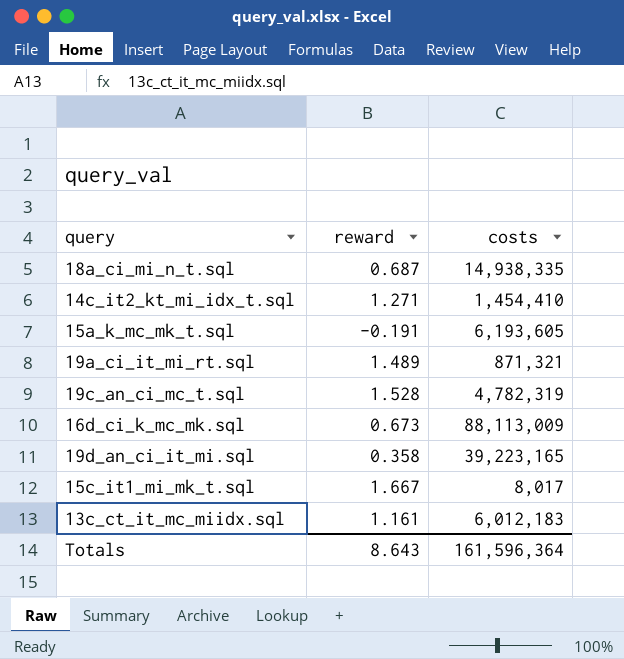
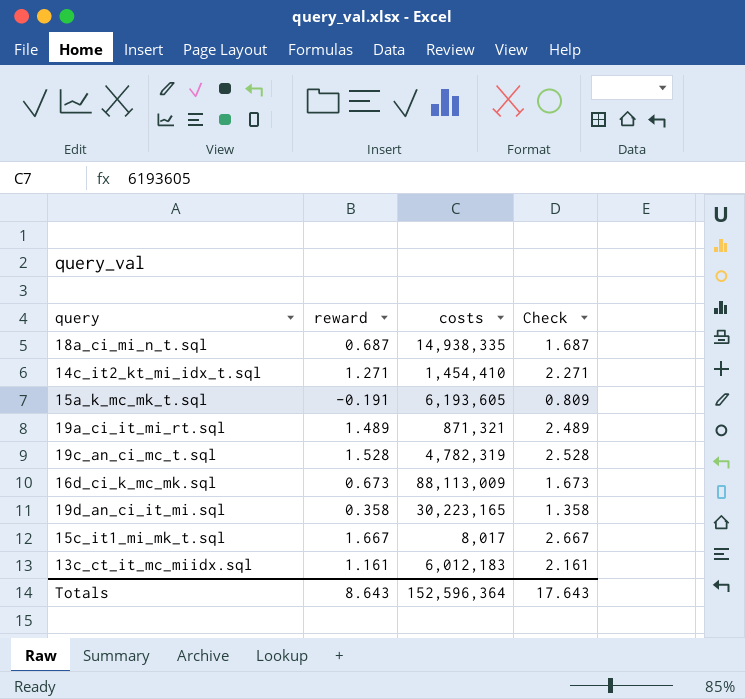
column Check | formula: none -> [reward] + 1
19d_an_ci_it_mi.sql | costs: 39,223,165 -> 30,223,165
Totals | costs: 161,596,364 -> 152,596,364

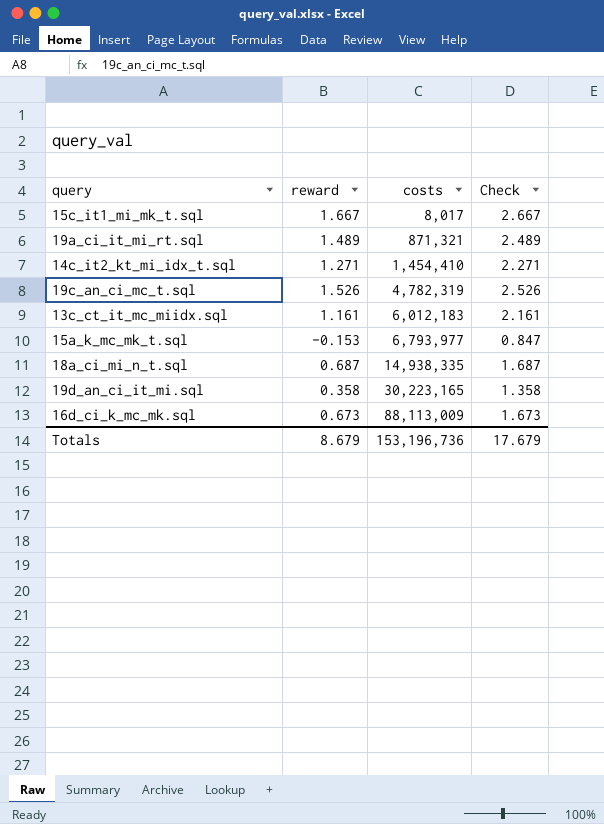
row order: none -> costs ascending
19c_an_ci_mc_t.sql | reward: 1.528 -> 1.526
19c_an_ci_mc_t.sql | Check: 2.528 -> 2.526
15a_k_mc_mk_t.sql | reward: -0.191 -> -0.153
15a_k_mc_mk_t.sql | costs: 6,193,605 -> 6,793,977
15a_k_mc_mk_t.sql | Check: 0.809 -> 0.847
Totals | reward: 8.643 -> 8.679
Totals | costs: 152,596,364 -> 153,196,736
Totals | Check: 17.643 -> 17.679

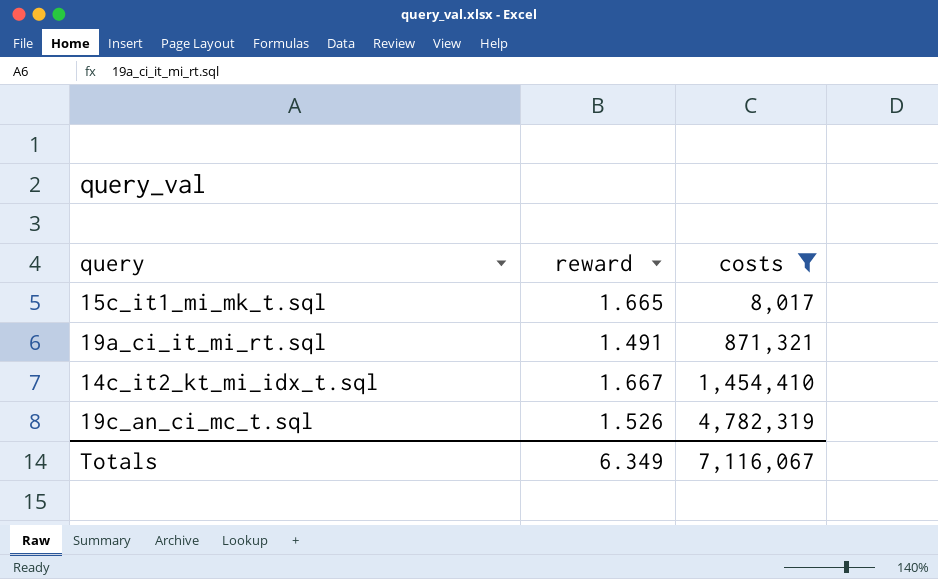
filter: none -> costs <= 4,782,319
column Check | formula: [reward] + 1 -> none
15c_it1_mi_mk_t.sql | reward: 1.667 -> 1.665
19a_ci_it_mi_rt.sql | reward: 1.489 -> 1.491
14c_it2_kt_mi_idx_t.sql | reward: 1.271 -> 1.667
Totals | reward: 8.679 -> 6.349
Totals | costs: 153,196,736 -> 7,116,067

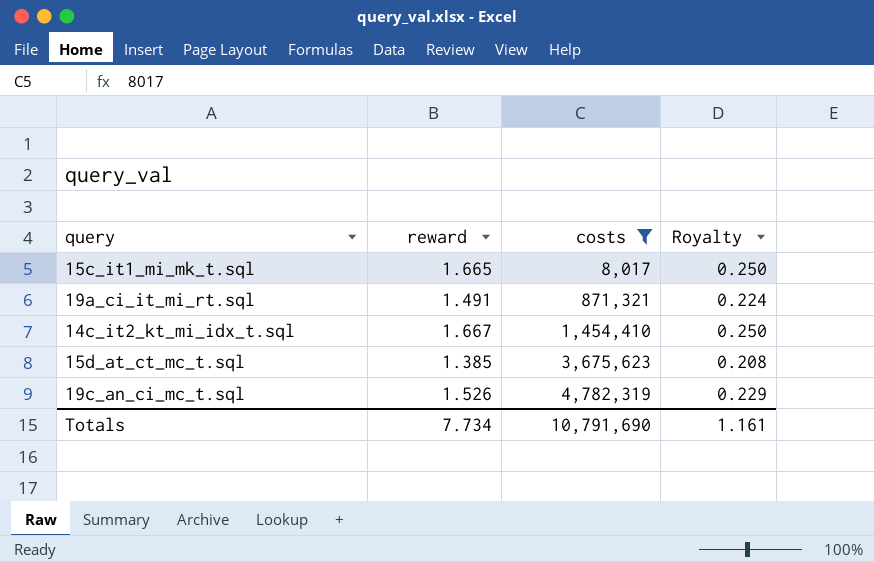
column Royalty | formula: none -> [reward] * 0.15
row 15d_at_ct_mc_t.sql: none -> 1.385 | 3,675,623 | 0.208
Totals | reward: 6.349 -> 7.734
Totals | costs: 7,116,067 -> 10,791,690

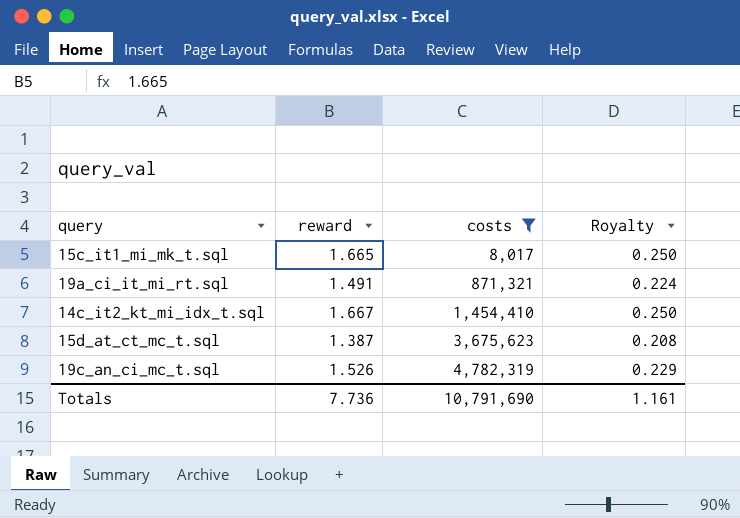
15d_at_ct_mc_t.sql | reward: 1.385 -> 1.387
Totals | reward: 7.734 -> 7.736

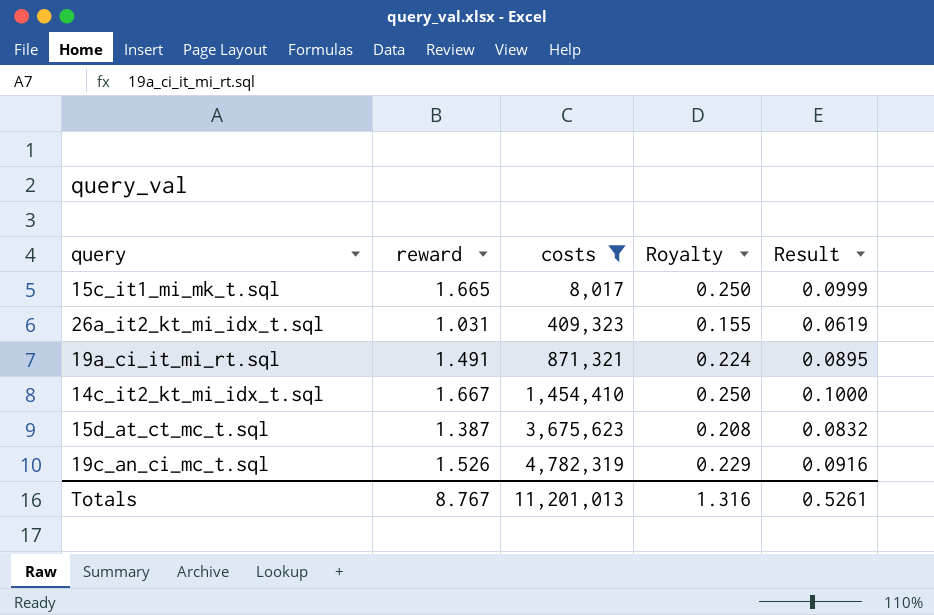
column Result | formula: none -> [reward] * 0.06
row 26a_it2_kt_mi_idx_t.sql: none -> 1.031 | 409,323 | 0.155 | 0.0619
Totals | reward: 7.736 -> 8.767
Totals | costs: 10,791,690 -> 11,201,013
Totals | Royalty: 1.161 -> 1.316

